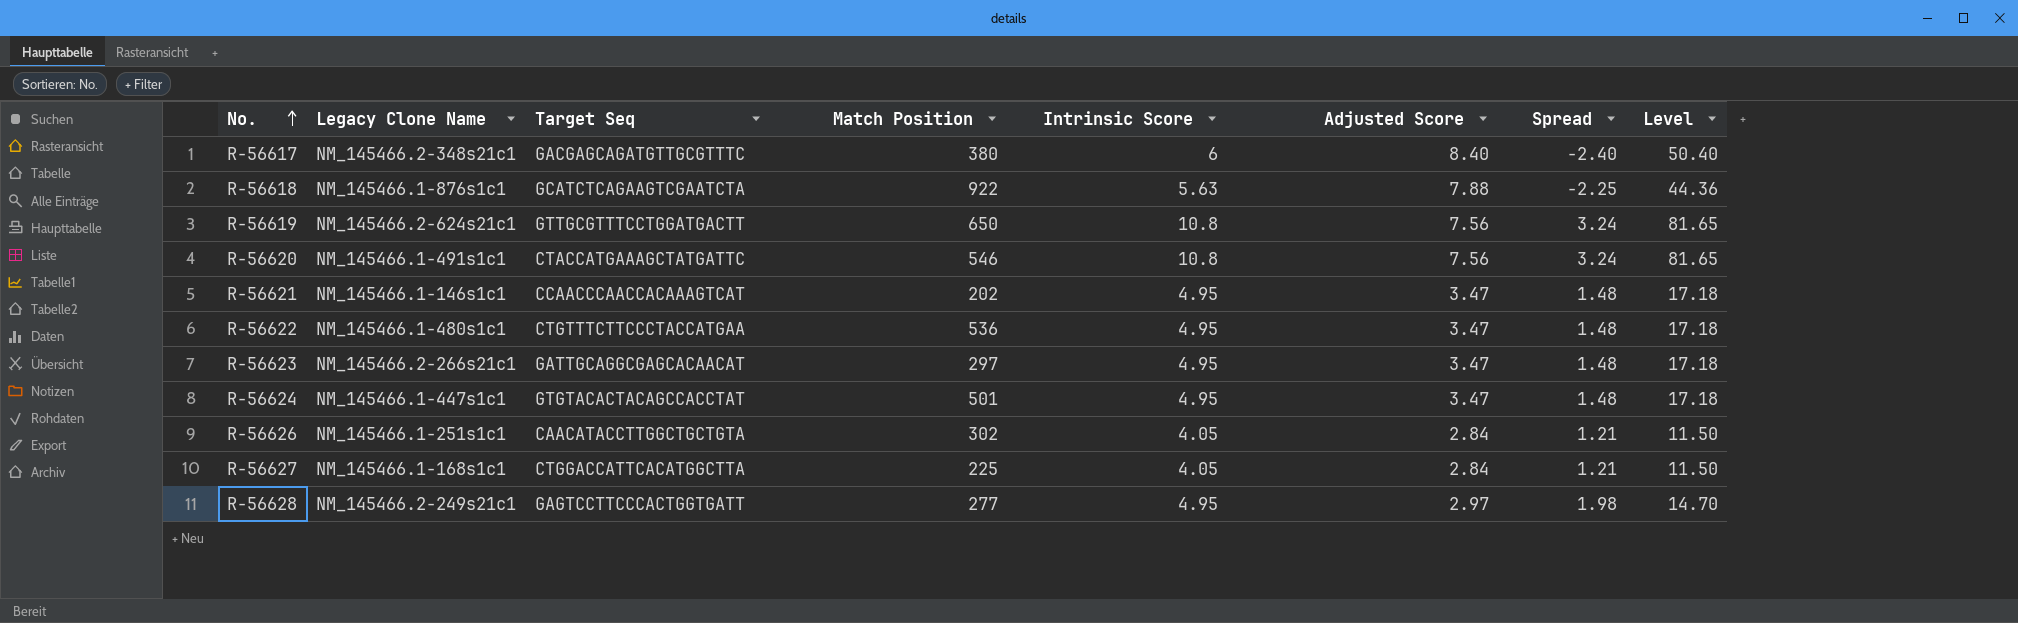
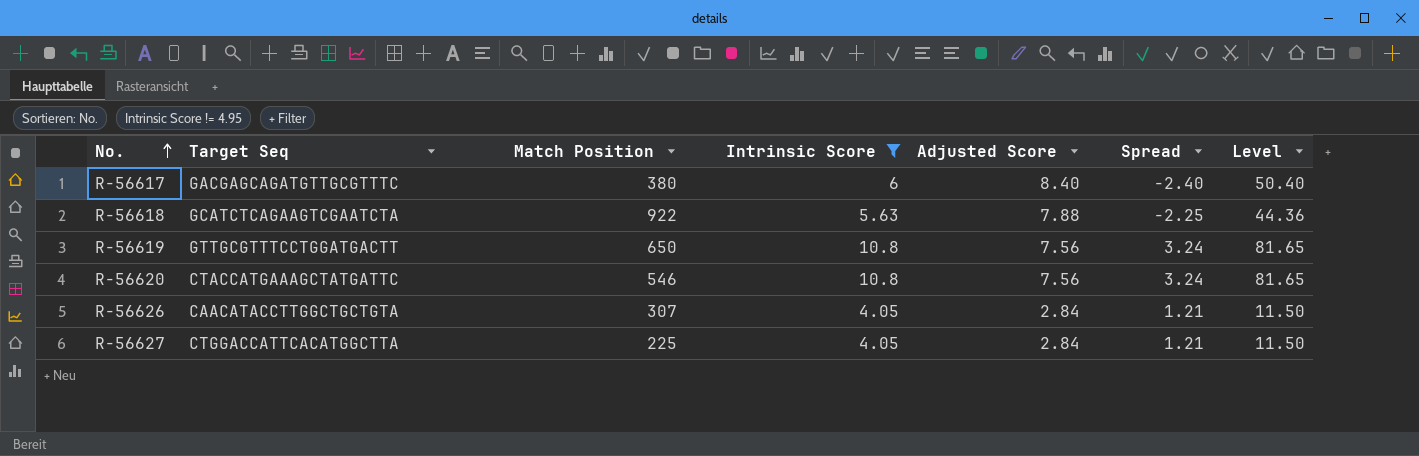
filter: none -> Intrinsic Score != 4.95
column Legacy Clone Name | position: 2 -> none
R-56626 | Match Position: 302 -> 307

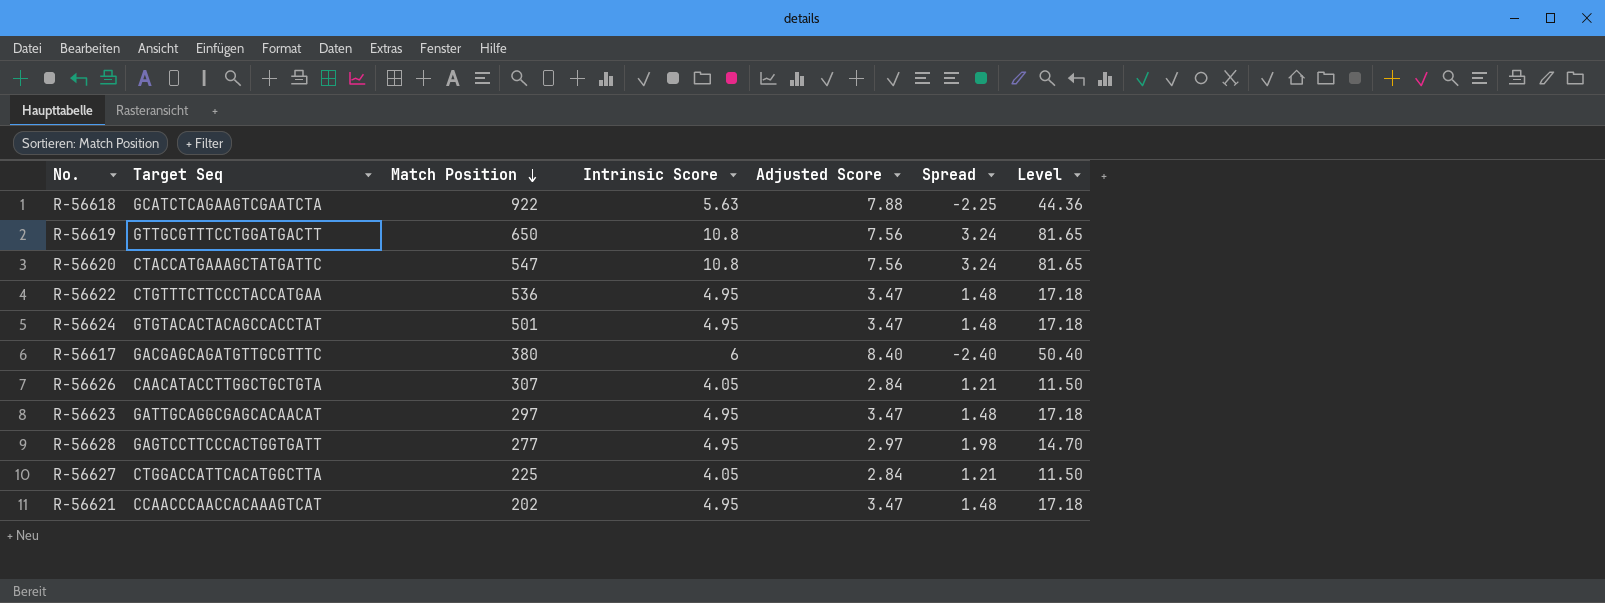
filter: Intrinsic Score != 4.95 -> none
row order: No. ascending -> Match Position descending
R-56620 | Match Position: 546 -> 547

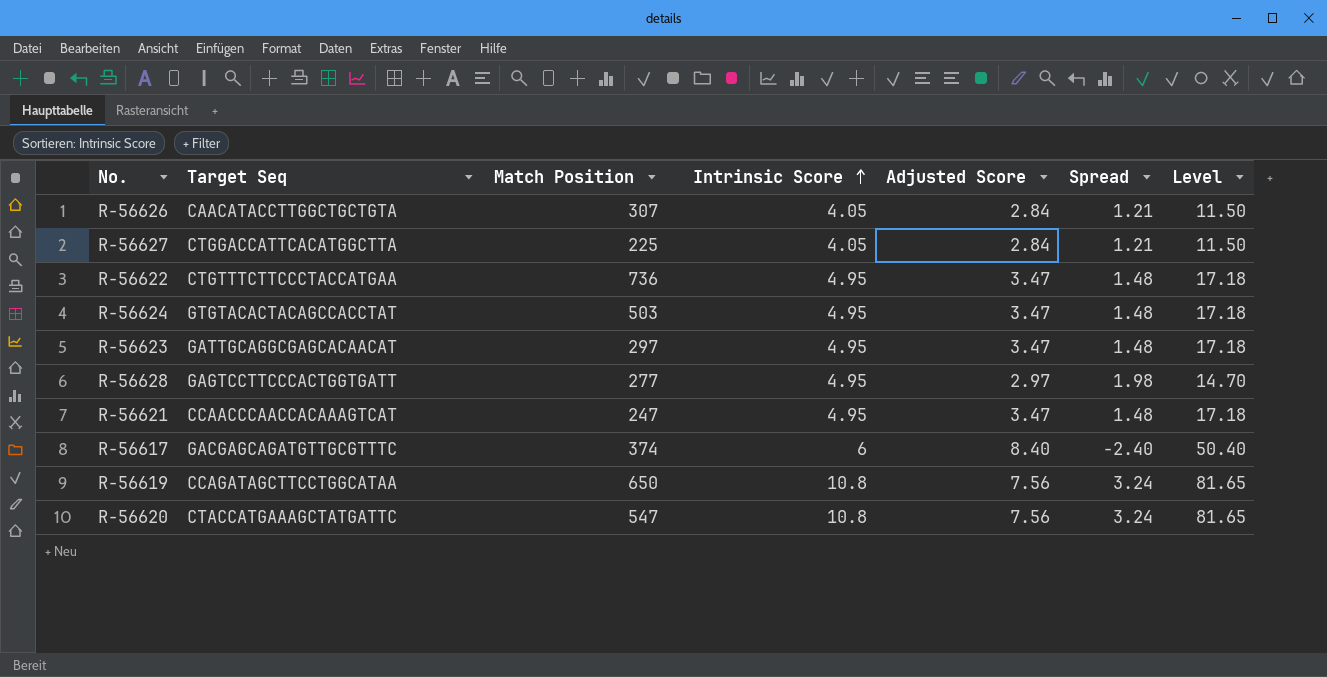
row order: Match Position descending -> Intrinsic Score ascending
row R-56618: GCATCTCAGAAGTCGAATCTA | 922 | 5.63 | 7.88 | -2.25 | 44.36 -> none
R-56622 | Match Position: 536 -> 736
R-56624 | Match Position: 501 -> 503
R-56621 | Match Position: 202 -> 247
R-56617 | Match Position: 380 -> 374
R-56619 | Target Seq: GTTGCGTTTCCTGGATGACTT -> CCAGATAGCTTCCTGGCATAA

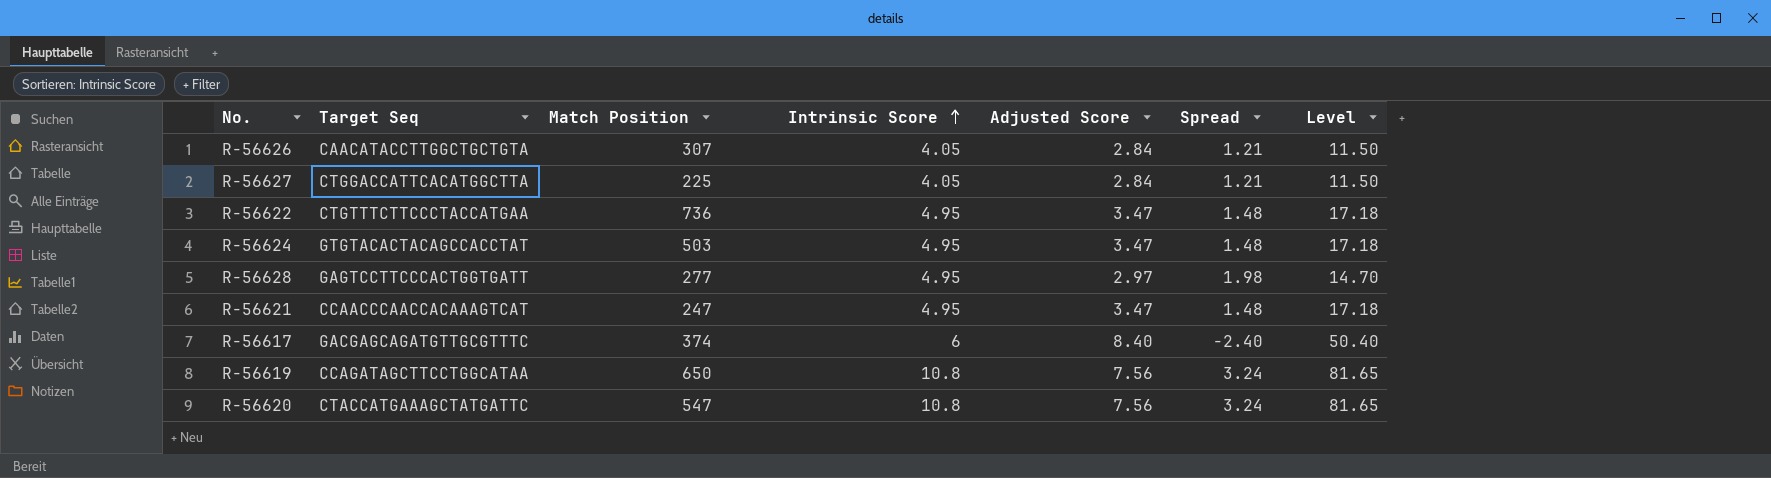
row R-56623: GATTGCAGGCGAGCACAACAT | 297 | 4.95 | 3.47 | 1.48 | 17.18 -> none

